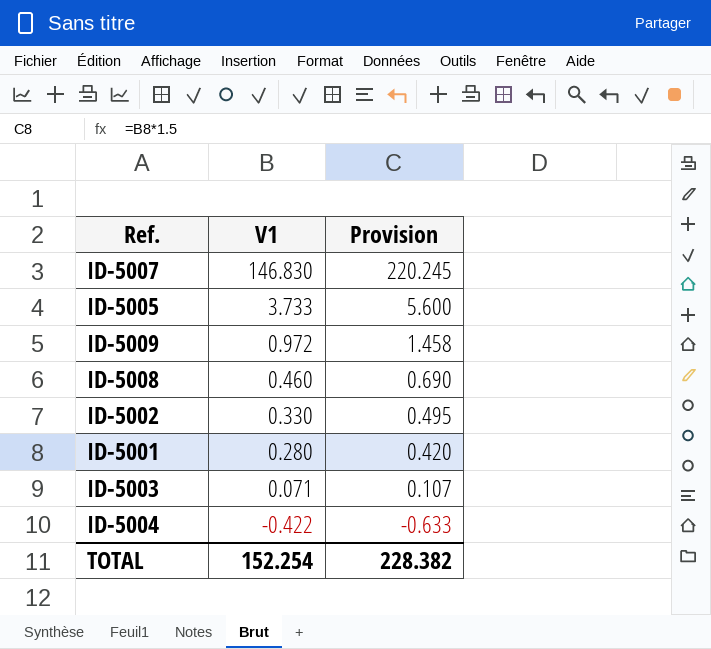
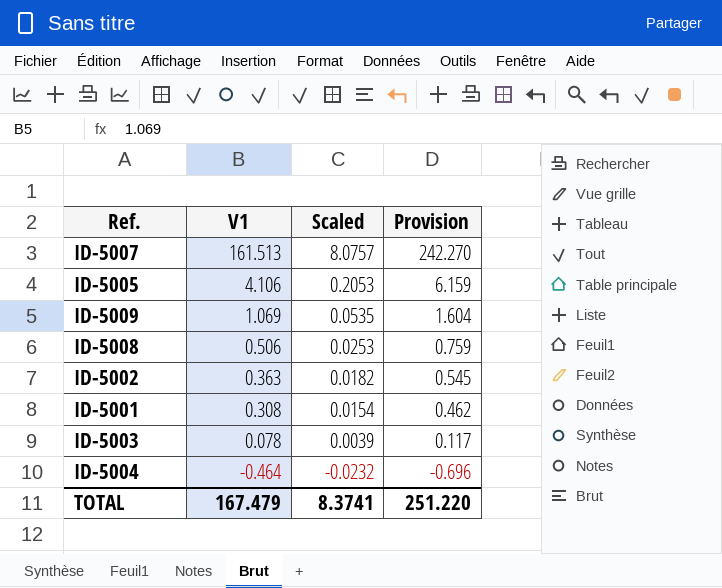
column Scaled | formula: none -> [V1] * 0.05
ID-5007 | V1: 146.830 -> 161.513
ID-5007 | Provision: 220.245 -> 242.270
ID-5005 | V1: 3.733 -> 4.106
ID-5005 | Provision: 5.600 -> 6.159
ID-5009 | V1: 0.972 -> 1.069
ID-5009 | Provision: 1.458 -> 1.604
ID-5008 | V1: 0.460 -> 0.506
ID-5008 | Provision: 0.690 -> 0.759
ID-5002 | V1: 0.330 -> 0.363
ID-5002 | Provision: 0.495 -> 0.545
ID-5001 | V1: 0.280 -> 0.308
ID-5001 | Provision: 0.420 -> 0.462
ID-5003 | V1: 0.071 -> 0.078
ID-5003 | Provision: 0.107 -> 0.117
ID-5004 | V1: -0.422 -> -0.464
ID-5004 | Provision: -0.633 -> -0.696
TOTAL | V1: 152.254 -> 167.479
TOTAL | Provision: 228.382 -> 251.220

